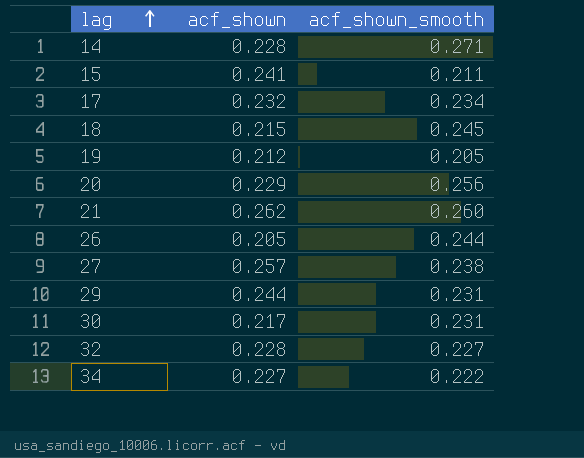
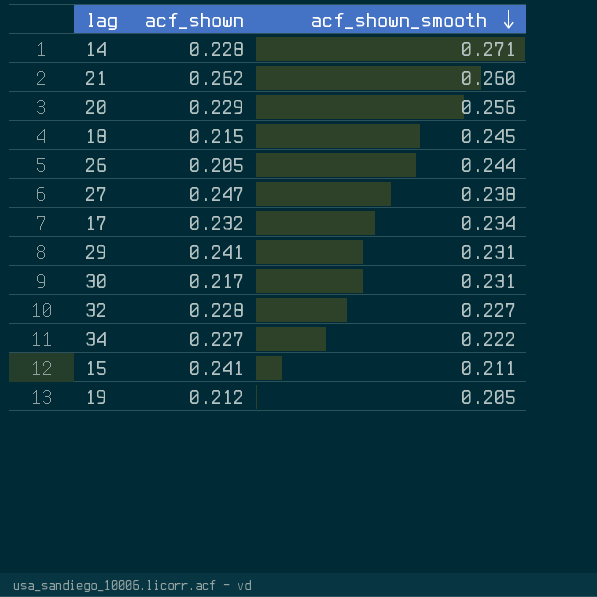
row order: lag ascending -> acf_shown_smooth descending
27 | acf_shown: 0.257 -> 0.247
29 | acf_shown: 0.244 -> 0.241

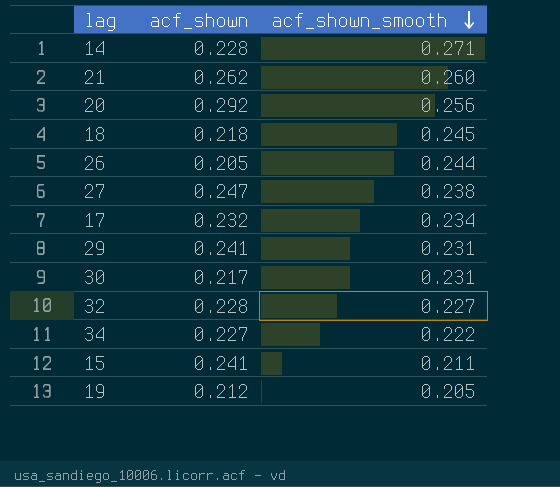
20 | acf_shown: 0.229 -> 0.292
18 | acf_shown: 0.215 -> 0.218

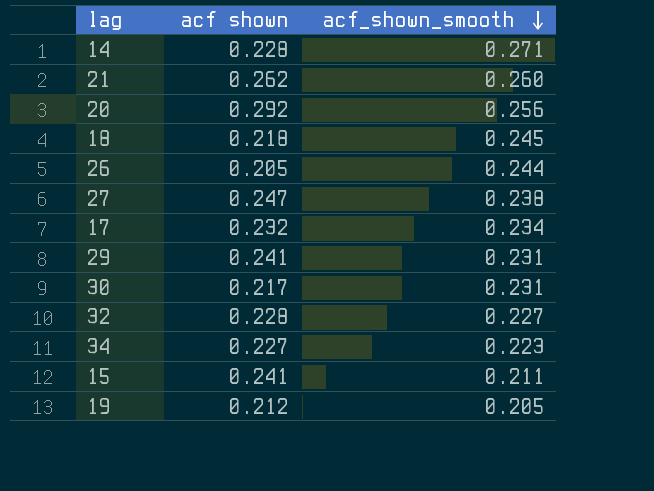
column name: acf_shown -> acf shown
34 | acf_shown_smooth: 0.222 -> 0.223

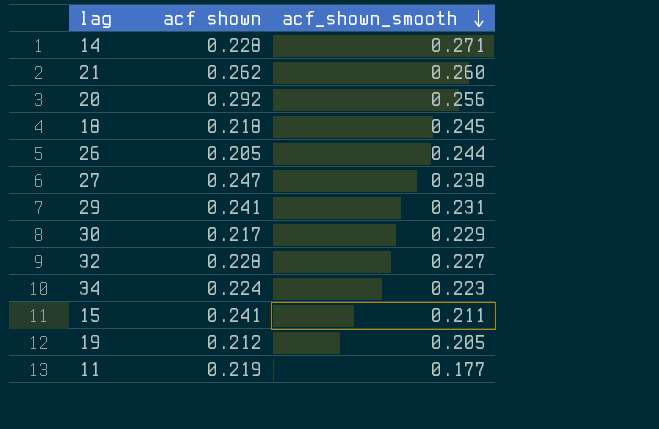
row 17: 0.232 | 0.234 -> none
30 | acf_shown_smooth: 0.231 -> 0.229
34 | acf shown: 0.227 -> 0.224
row 11: none -> 0.219 | 0.177

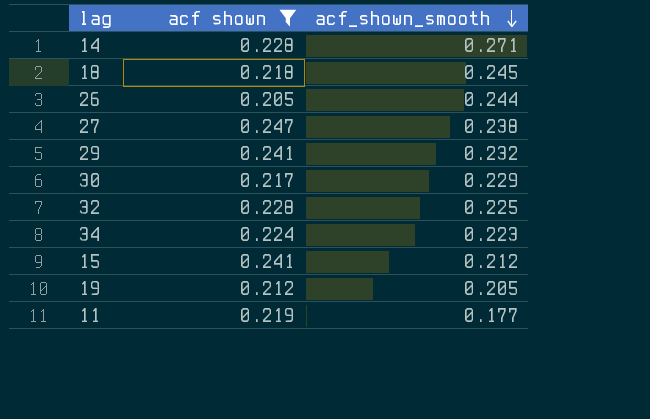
filter: none -> acf shown <= 0.247
29 | acf_shown_smooth: 0.231 -> 0.232
32 | acf_shown_smooth: 0.227 -> 0.225
15 | acf_shown_smooth: 0.211 -> 0.212

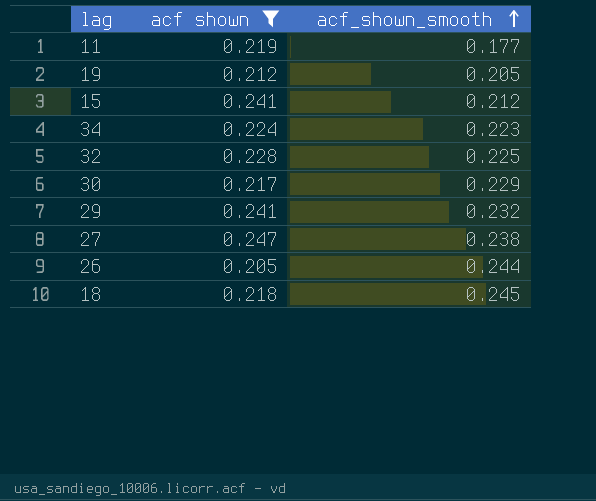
row order: acf_shown_smooth descending -> acf_shown_smooth ascending
row 14: 0.228 | 0.271 -> none

